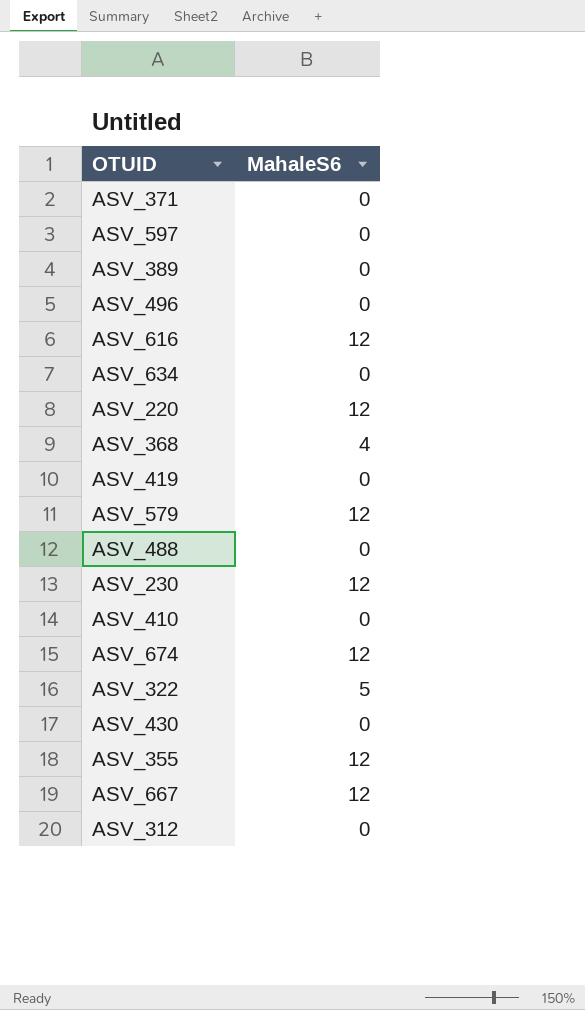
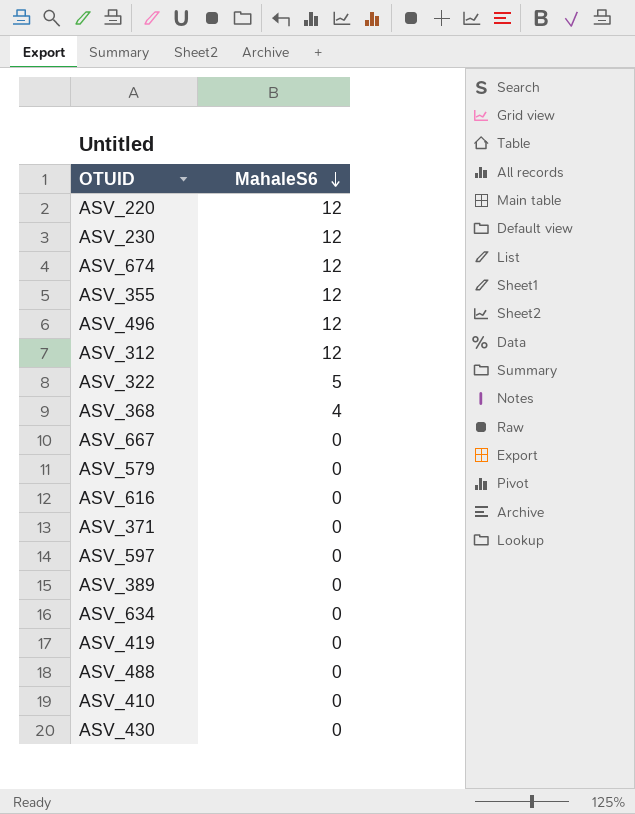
row order: none -> MahaleS6 descending
ASV_496 | MahaleS6: 0 -> 12
ASV_312 | MahaleS6: 0 -> 12
ASV_667 | MahaleS6: 12 -> 0
ASV_579 | MahaleS6: 12 -> 0
ASV_616 | MahaleS6: 12 -> 0

